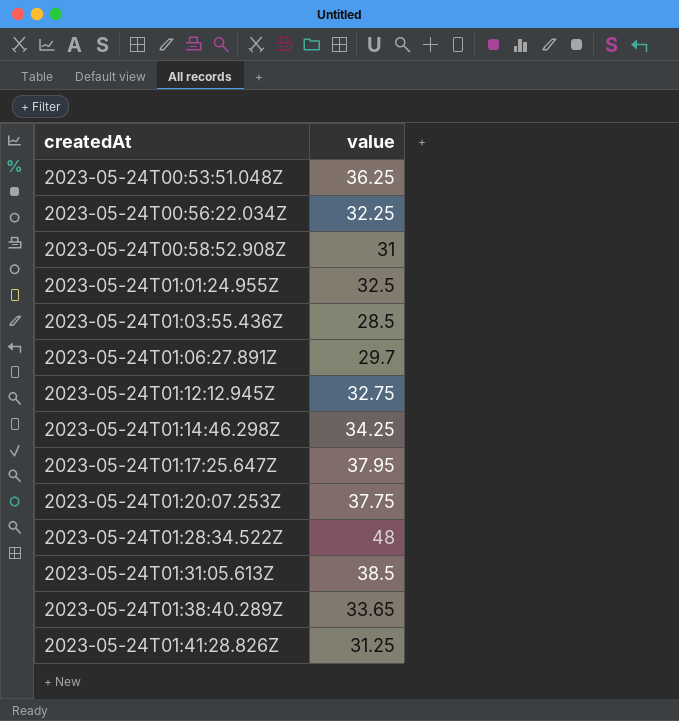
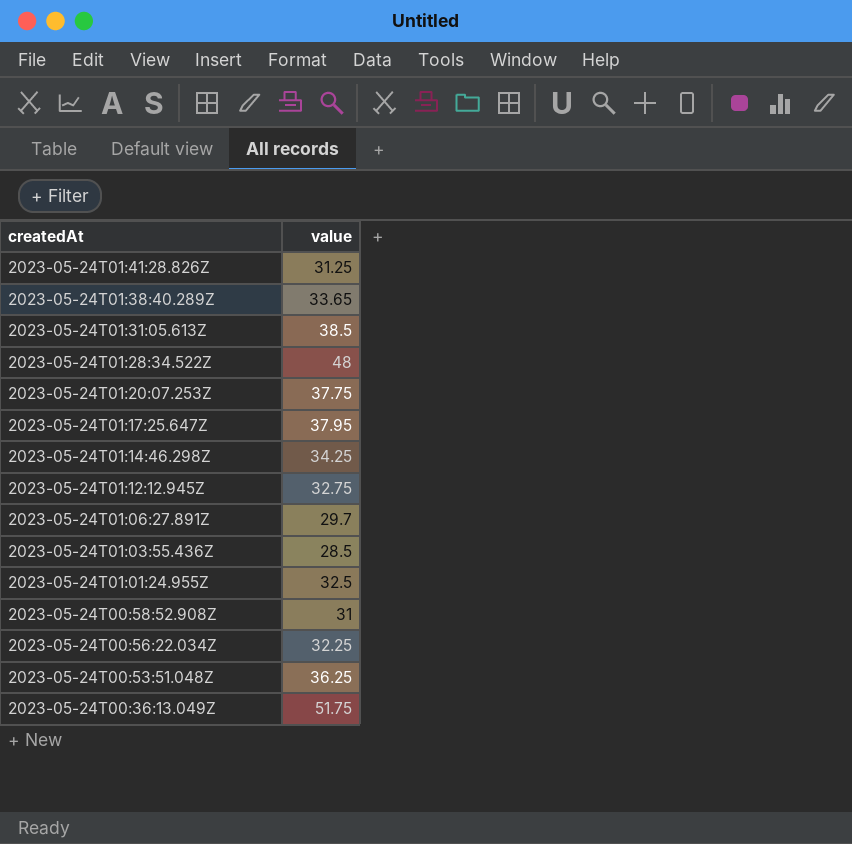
row order: createdAt ascending -> createdAt descending
row 2023-05-24T00:36:13.049Z: none -> 51.75

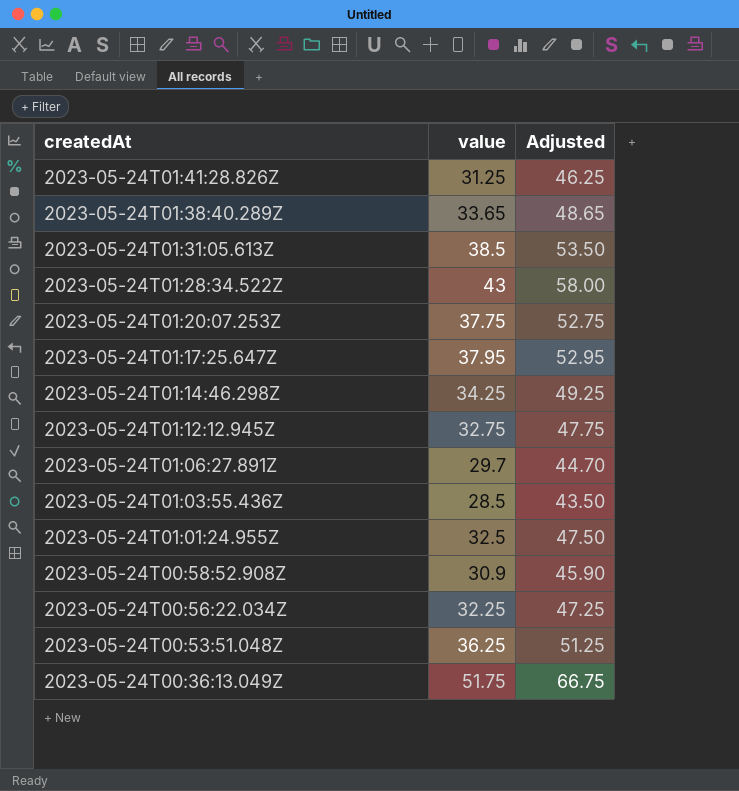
column Adjusted | formula: none -> [value] + 15
2023-05-24T01:28:34.522Z | value: 48 -> 43
2023-05-24T00:58:52.908Z | value: 31 -> 30.9

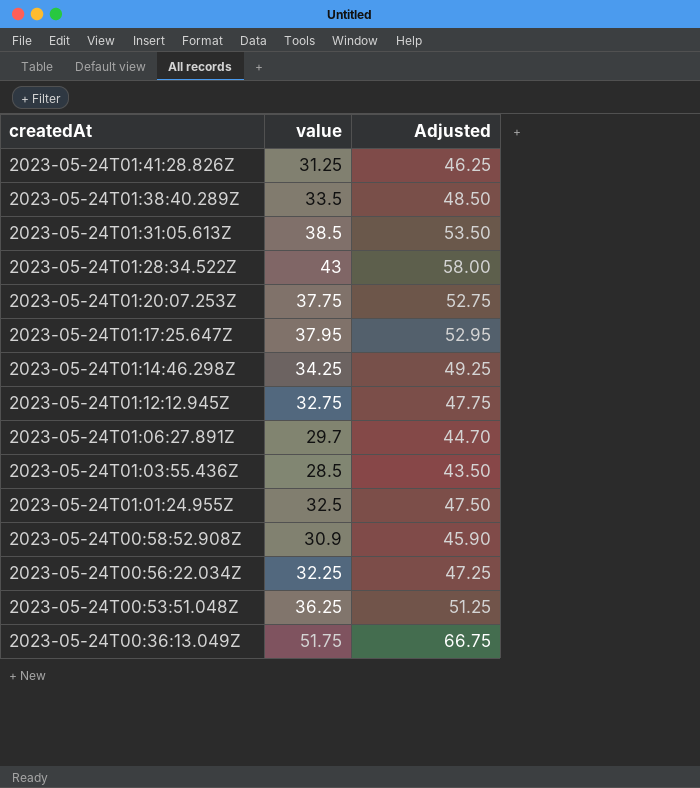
2023-05-24T01:38:40.289Z | value: 33.65 -> 33.5
2023-05-24T01:38:40.289Z | Adjusted: 48.65 -> 48.50

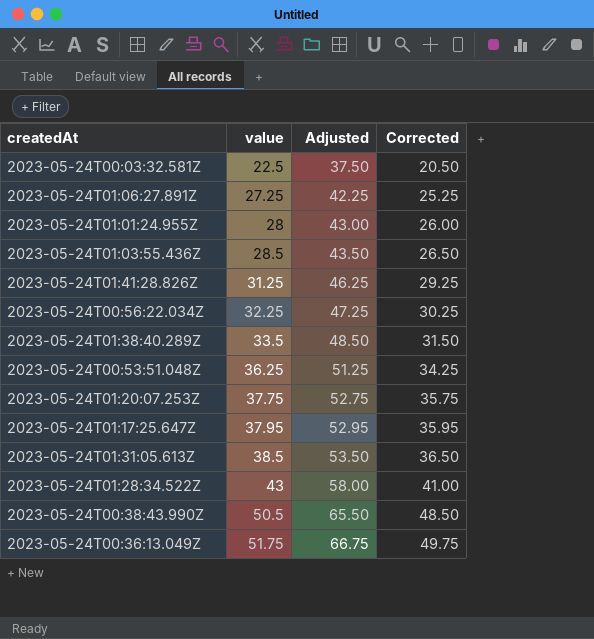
row order: createdAt descending -> value ascending
column Corrected | formula: none -> [value] - 2
row 2023-05-24T01:14:46.298Z: 34.25 | 49.25 -> none
row 2023-05-24T01:12:12.945Z: 32.75 | 47.75 -> none
row 2023-05-24T00:58:52.908Z: 30.9 | 45.90 -> none
row 2023-05-24T00:03:32.581Z: none -> 22.5 | 37.50 | 20.50
2023-05-24T01:06:27.891Z | value: 29.7 -> 27.25
2023-05-24T01:06:27.891Z | Adjusted: 44.70 -> 42.25
2023-05-24T01:01:24.955Z | value: 32.5 -> 28
2023-05-24T01:01:24.955Z | Adjusted: 47.50 -> 43.00
row 2023-05-24T00:38:43.990Z: none -> 50.5 | 65.50 | 48.50

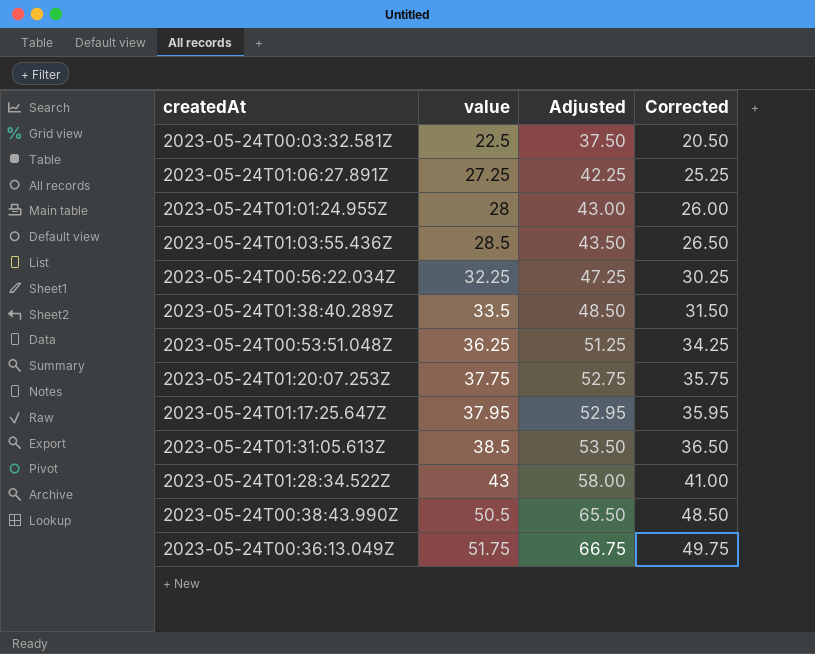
row 2023-05-24T01:41:28.826Z: 31.25 | 46.25 | 29.25 -> none

